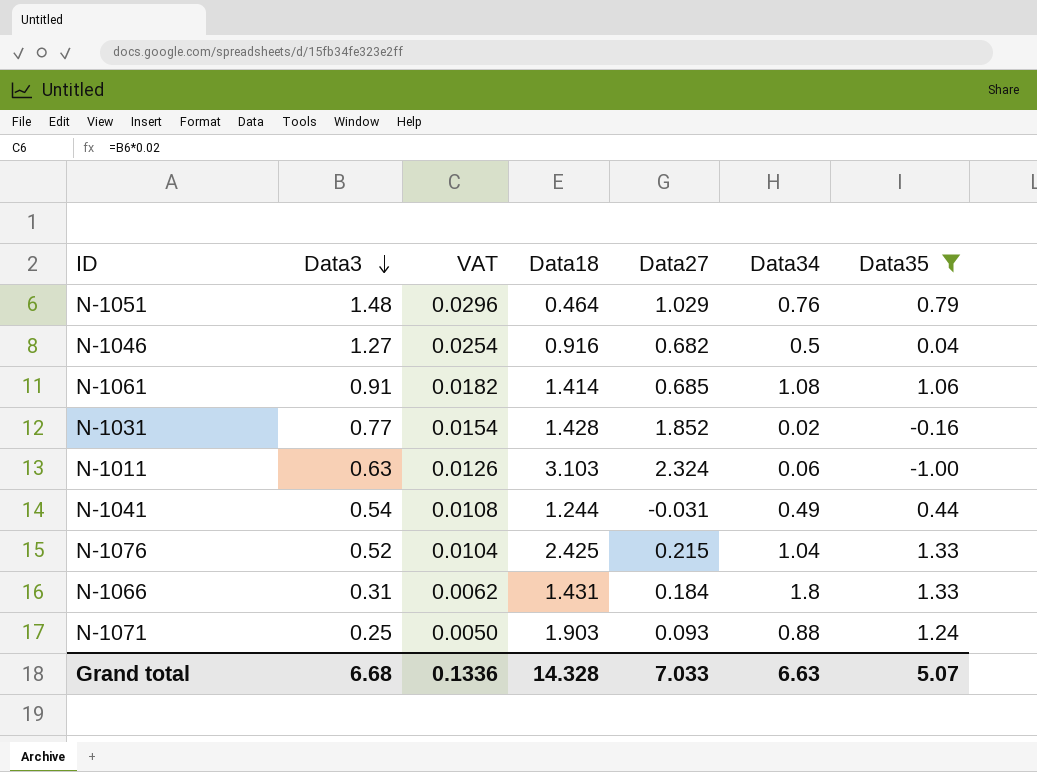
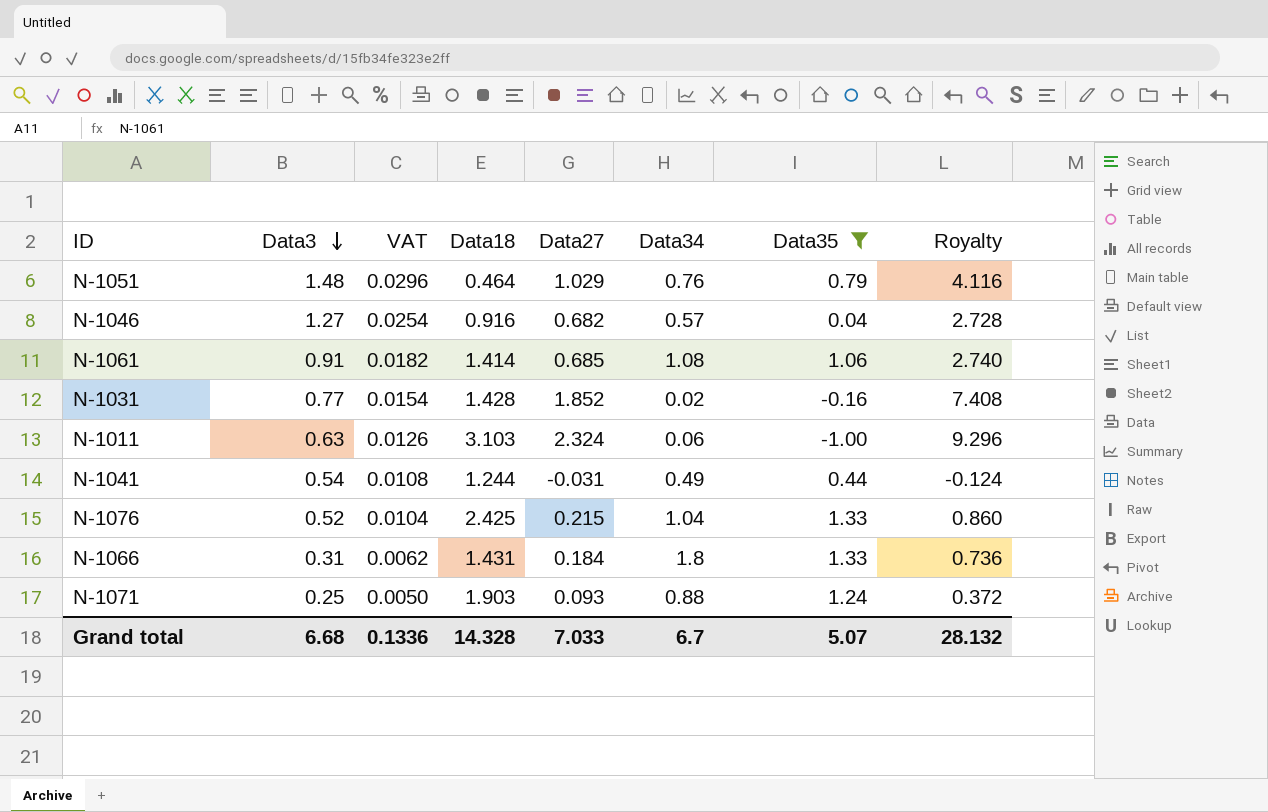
column Royalty | formula: none -> [Data27] * 4
N-1046 | Data34: 0.5 -> 0.57
Grand total | Data34: 6.63 -> 6.7

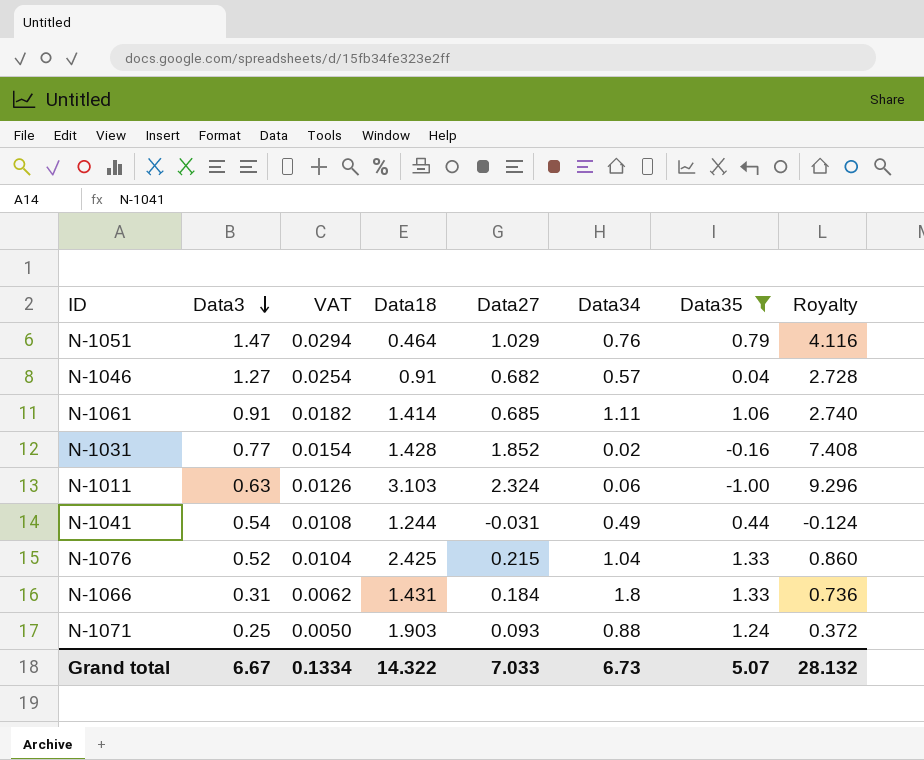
N-1051 | Data3: 1.48 -> 1.47
N-1051 | VAT: 0.0296 -> 0.0294
N-1046 | Data18: 0.916 -> 0.91
N-1061 | Data34: 1.08 -> 1.11
Grand total | Data3: 6.68 -> 6.67
Grand total | VAT: 0.1336 -> 0.1334
Grand total | Data18: 14.328 -> 14.322
Grand total | Data34: 6.7 -> 6.73

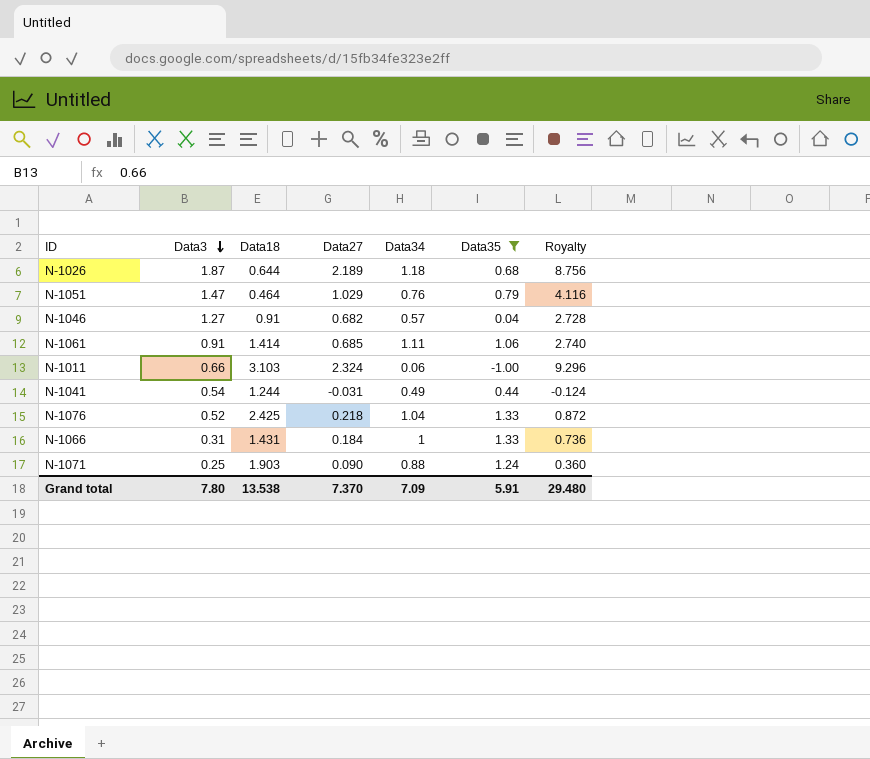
column VAT | formula: [Data3] * 0.02 -> none
row N-1031: 0.77 | 0.0154 | 1.428 | 1.852 | 0.02 | -0.16 | 7.408 -> none
row N-1026: none -> 1.87 | 0.644 | 2.189 | 1.18 | 0.68 | 8.756
N-1011 | Data3: 0.63 -> 0.66
N-1076 | Data27: 0.215 -> 0.218
N-1076 | Royalty: 0.860 -> 0.872
N-1066 | Data34: 1.8 -> 1
N-1071 | Data27: 0.093 -> 0.090
N-1071 | Royalty: 0.372 -> 0.360
Grand total | Data3: 6.67 -> 7.80
Grand total | Data18: 14.322 -> 13.538
Grand total | Data27: 7.033 -> 7.370
Grand total | Data34: 6.73 -> 7.09
Grand total | Data35: 5.07 -> 5.91
Grand total | Royalty: 28.132 -> 29.480

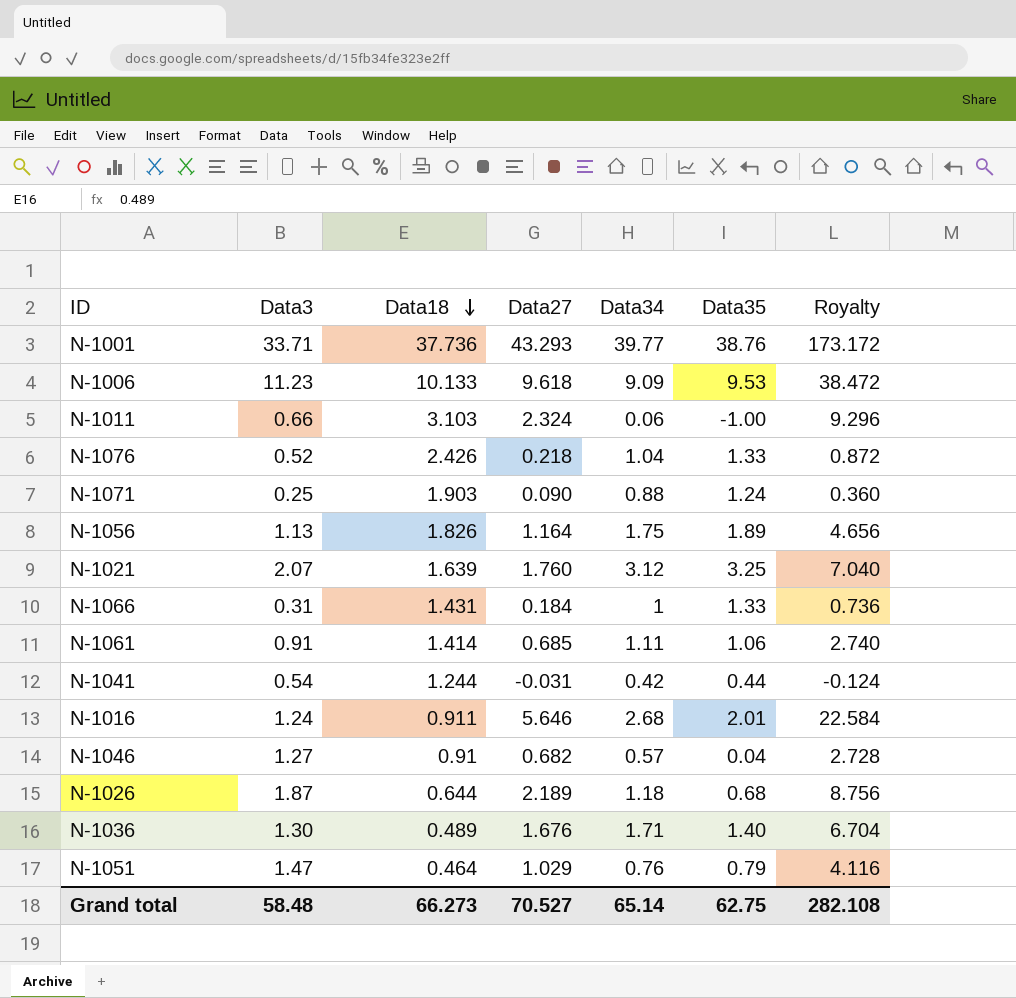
filter: Data35 <= 1.33 -> none
row order: Data3 descending -> Data18 descending
N-1076 | Data18: 2.425 -> 2.426
N-1041 | Data34: 0.49 -> 0.42
Grand total | Data3: 7.80 -> 58.48
Grand total | Data18: 13.538 -> 66.273
Grand total | Data27: 7.370 -> 70.527
Grand total | Data34: 7.09 -> 65.14
Grand total | Data35: 5.91 -> 62.75
Grand total | Royalty: 29.480 -> 282.108

